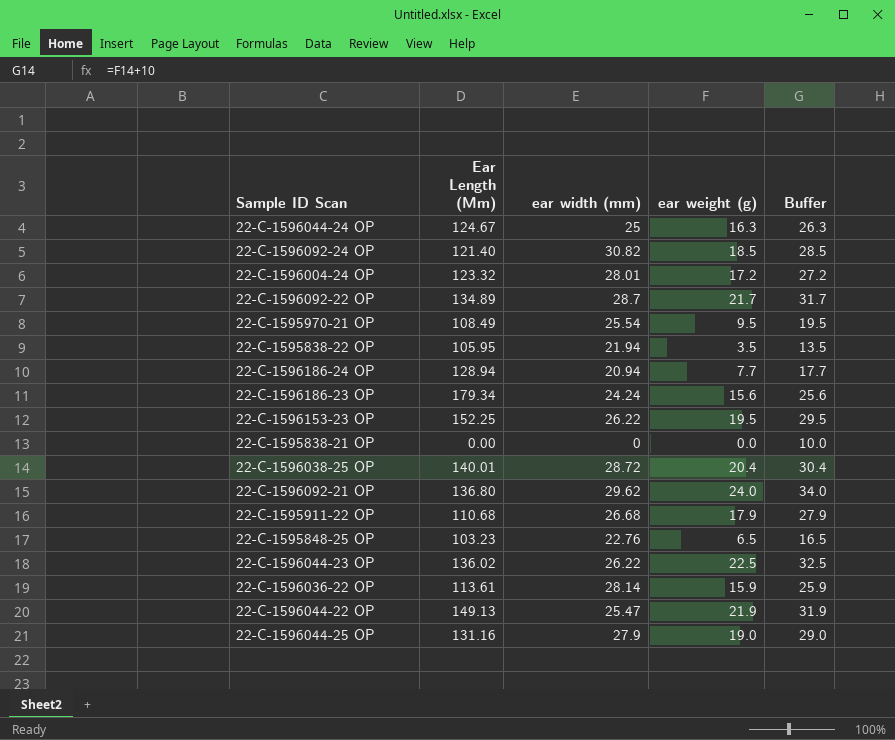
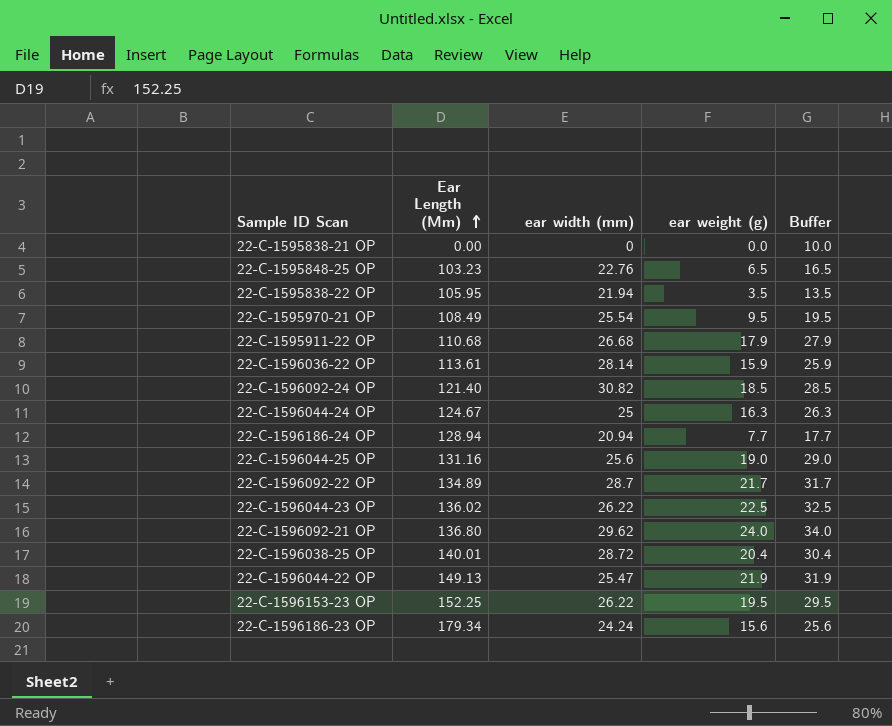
row order: none -> Ear Length (Mm) ascending
row 22-C-1596004-24 OP: 123.32 | 28.01 | 17.2 | 27.2 -> none
22-C-1596044-25 OP | ear width (mm): 27.9 -> 25.6

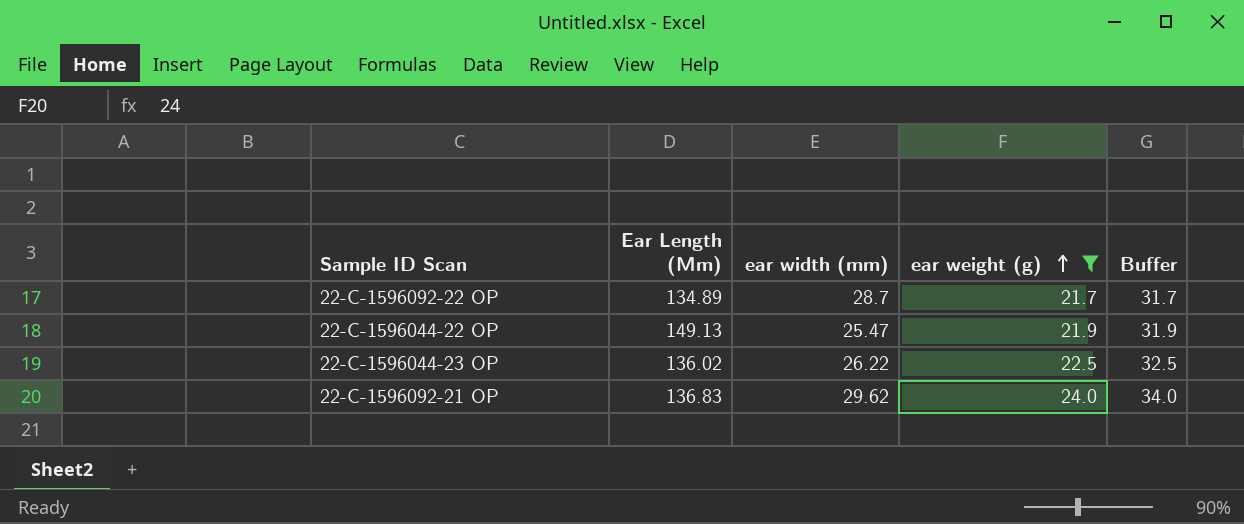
filter: none -> ear weight (g) >= 21.7
row order: Ear Length (Mm) ascending -> ear weight (g) ascending
22-C-1596092-21 OP | Ear Length (Mm): 136.80 -> 136.83

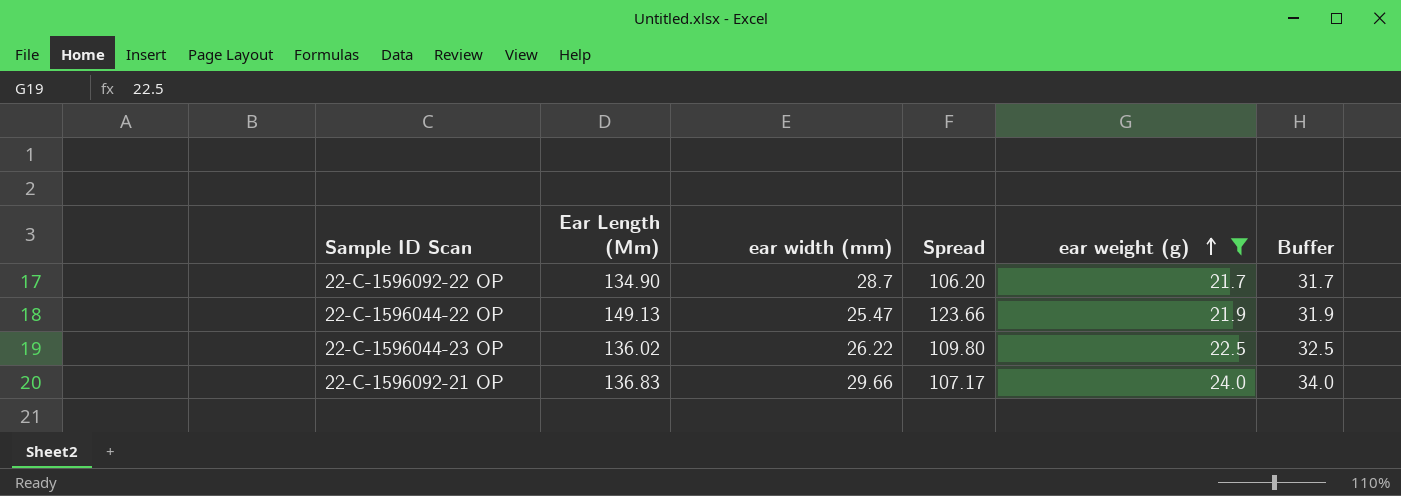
column Spread | formula: none -> [Ear Length (Mm)] - [ear width (mm)]
22-C-1596092-22 OP | Ear Length (Mm): 134.89 -> 134.90
22-C-1596092-21 OP | ear width (mm): 29.62 -> 29.66

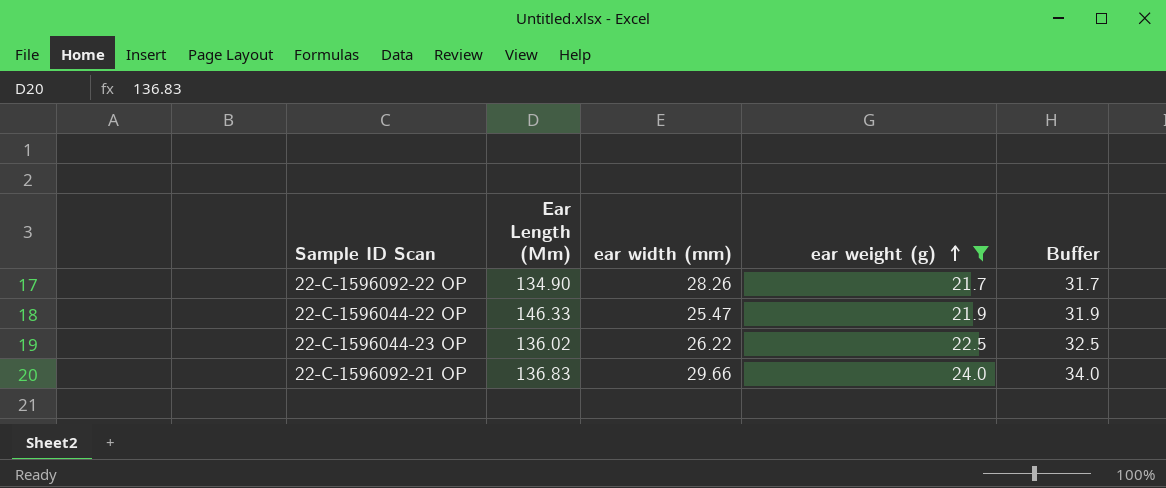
column Spread | formula: [Ear Length (Mm)] - [ear width (mm)] -> none
22-C-1596092-22 OP | ear width (mm): 28.7 -> 28.26
22-C-1596044-22 OP | Ear Length (Mm): 149.13 -> 146.33

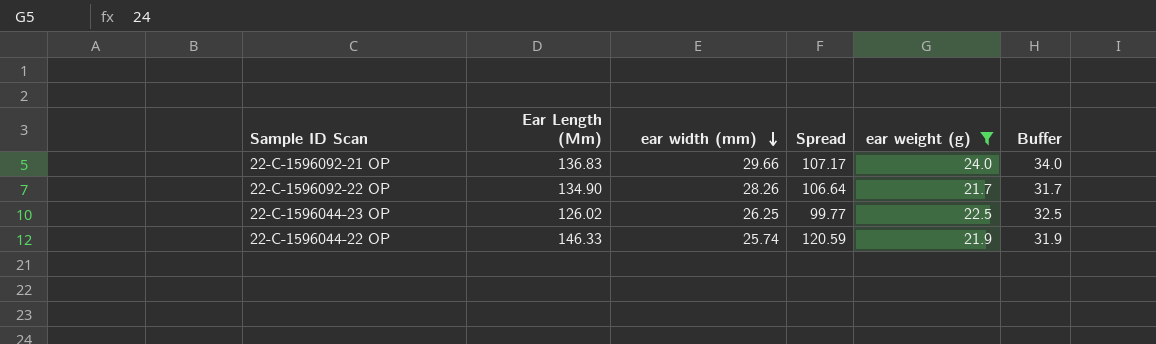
row order: ear weight (g) ascending -> ear width (mm) descending
column Spread | formula: none -> [Ear Length (Mm)] - [ear width (mm)]
22-C-1596044-23 OP | Ear Length (Mm): 136.02 -> 126.02
22-C-1596044-23 OP | ear width (mm): 26.22 -> 26.25
22-C-1596044-22 OP | ear width (mm): 25.47 -> 25.74

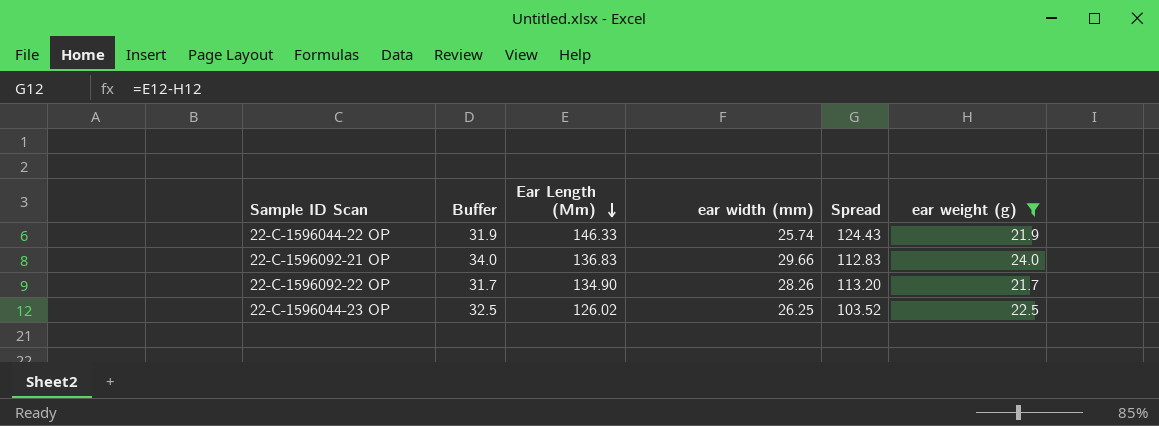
row order: ear width (mm) descending -> Ear Length (Mm) descending
column Buffer | position: 6 -> 2
column Spread | formula: [Ear Length (Mm)] - [ear width (mm)] -> [Ear Length (Mm)] - [ear weight (g)]

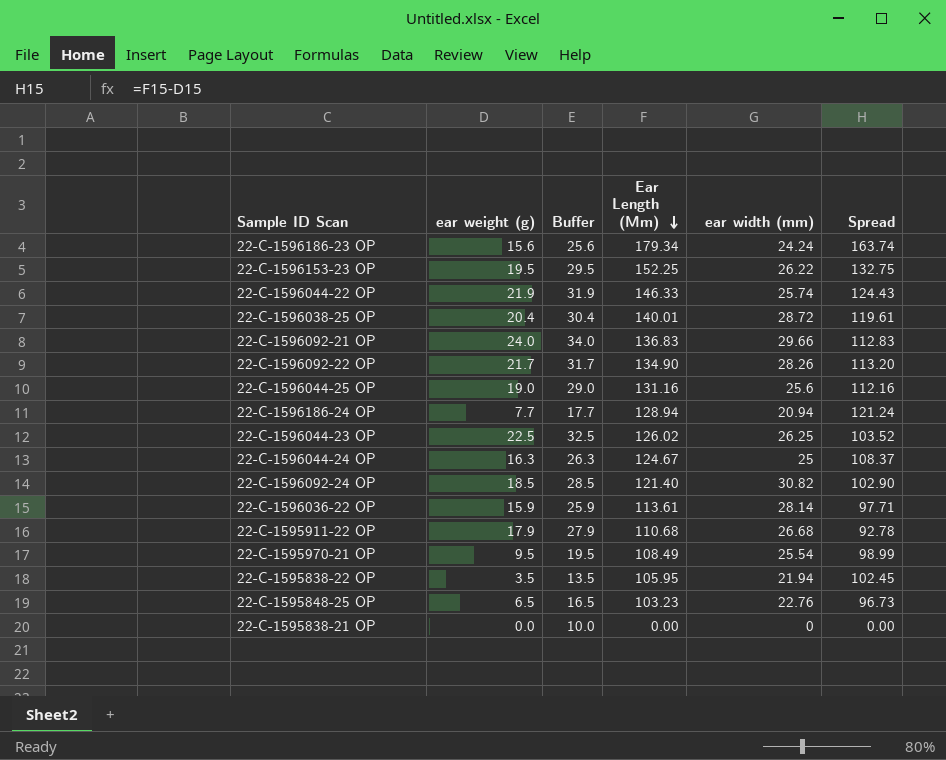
filter: ear weight (g) >= 21.7 -> none
column ear weight (g) | position: 6 -> 2

